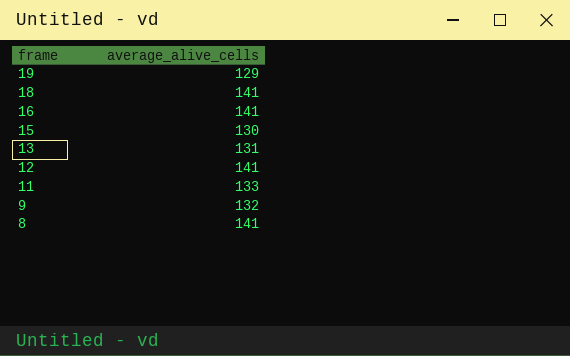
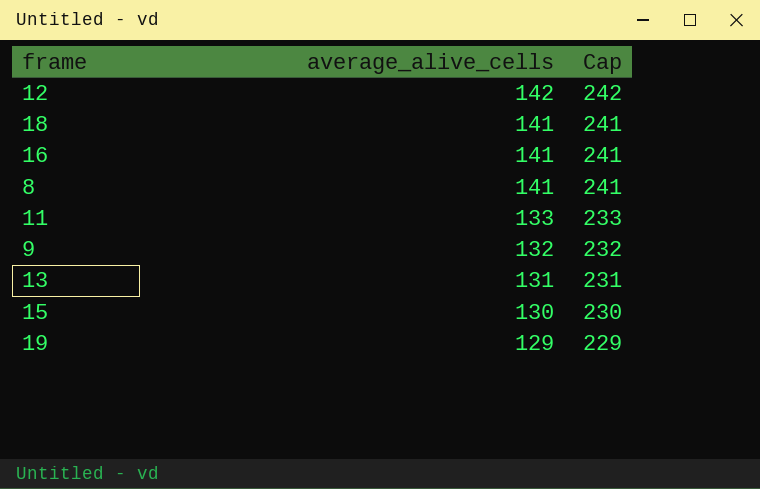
row order: frame descending -> average_alive_cells descending
column Cap | formula: none -> [average_alive_cells] + 100
12 | average_alive_cells: 141 -> 142

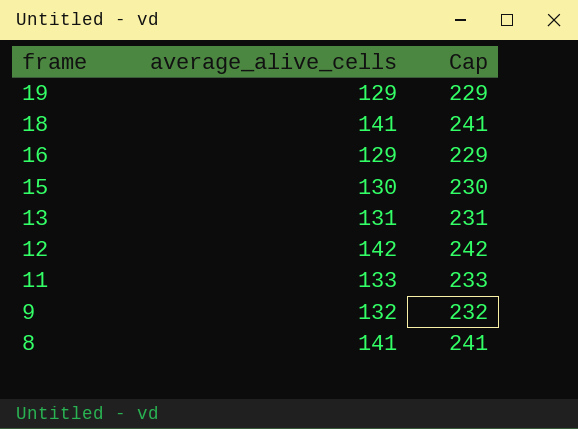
row order: average_alive_cells descending -> frame descending
16 | average_alive_cells: 141 -> 129
16 | Cap: 241 -> 229

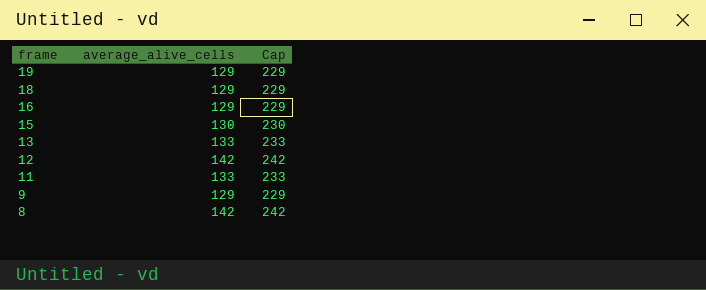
18 | average_alive_cells: 141 -> 129
18 | Cap: 241 -> 229
13 | average_alive_cells: 131 -> 133
13 | Cap: 231 -> 233
9 | average_alive_cells: 132 -> 129
9 | Cap: 232 -> 229
8 | average_alive_cells: 141 -> 142
8 | Cap: 241 -> 242

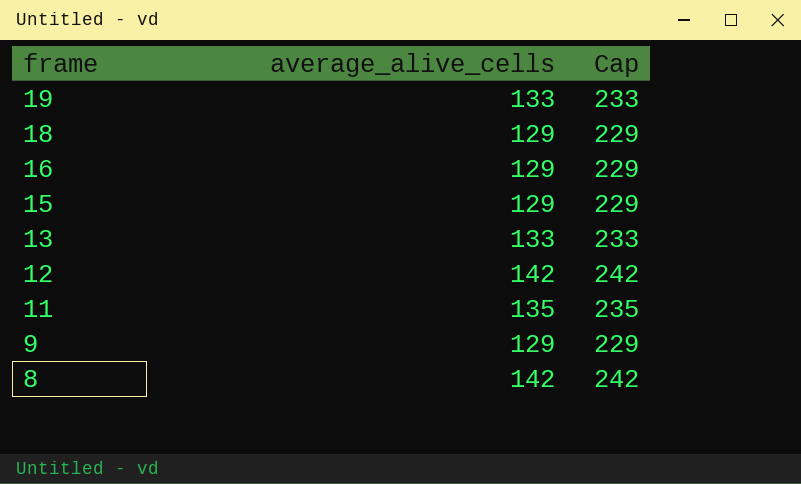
19 | average_alive_cells: 129 -> 133
19 | Cap: 229 -> 233
15 | average_alive_cells: 130 -> 129
15 | Cap: 230 -> 229
11 | average_alive_cells: 133 -> 135
11 | Cap: 233 -> 235

